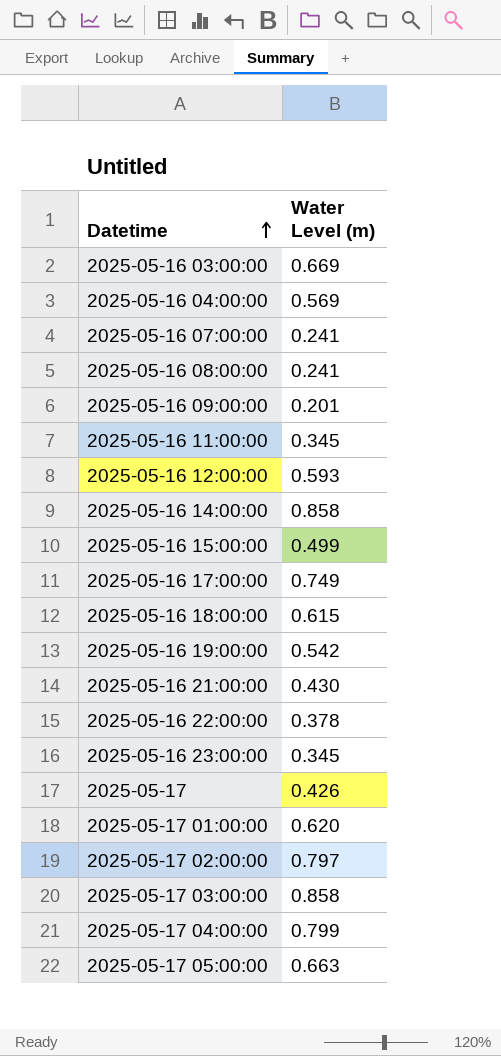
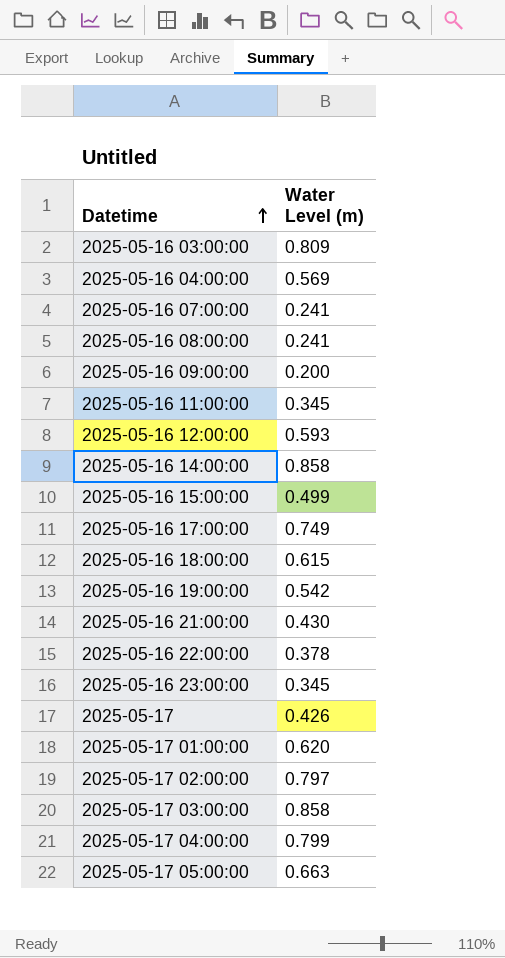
2025-05-16 03:00:00 | Water Level (m): 0.669 -> 0.809
2025-05-16 09:00:00 | Water Level (m): 0.201 -> 0.200

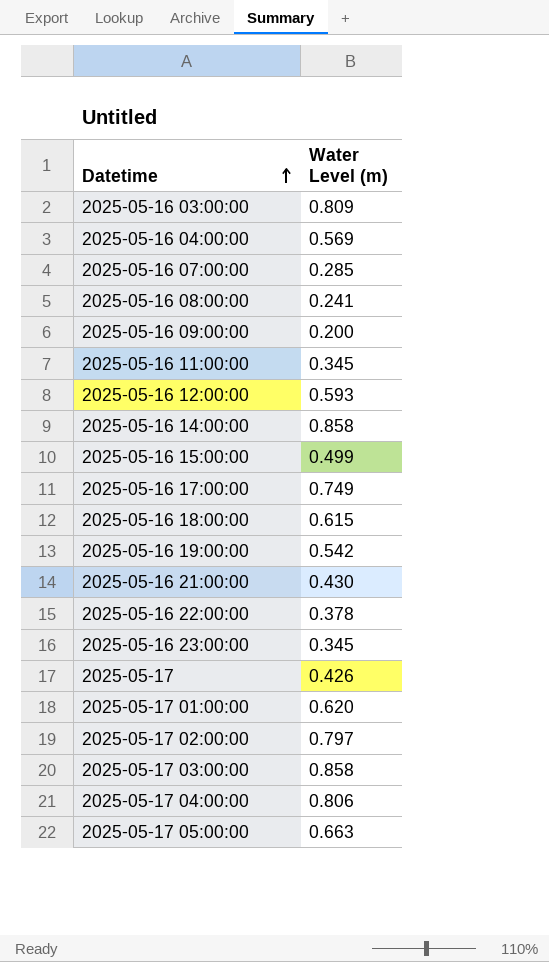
2025-05-16 07:00:00 | Water Level (m): 0.241 -> 0.285
2025-05-17 04:00:00 | Water Level (m): 0.799 -> 0.806

